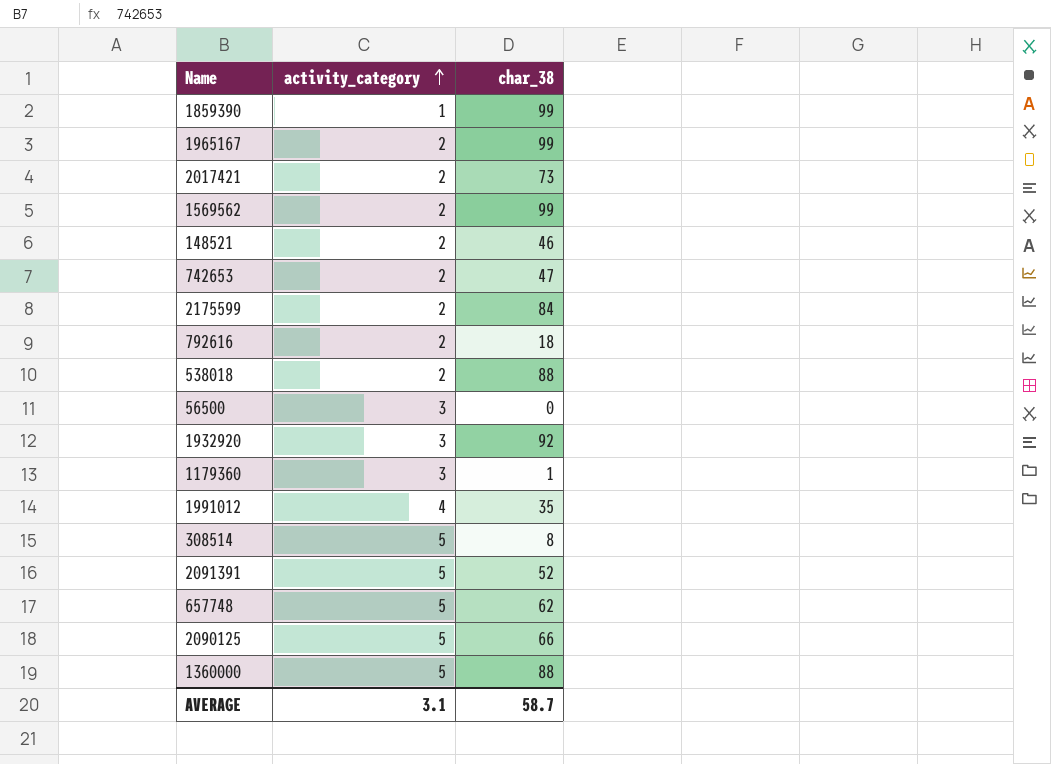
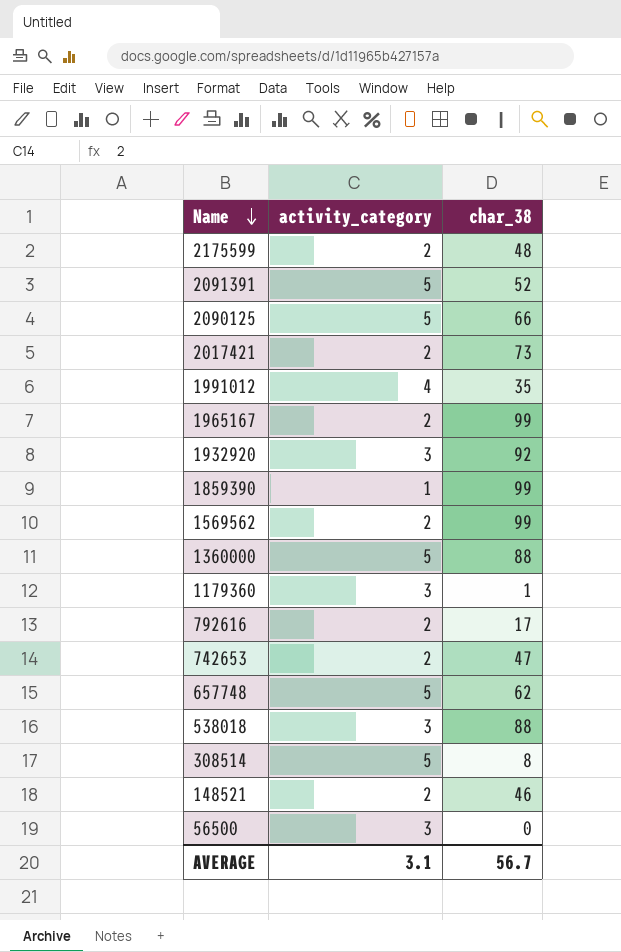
row order: activity_category ascending -> Name descending
2175599 | char_38: 84 -> 48
792616 | char_38: 18 -> 17
538018 | activity_category: 2 -> 3
AVERAGE | char_38: 58.7 -> 56.7

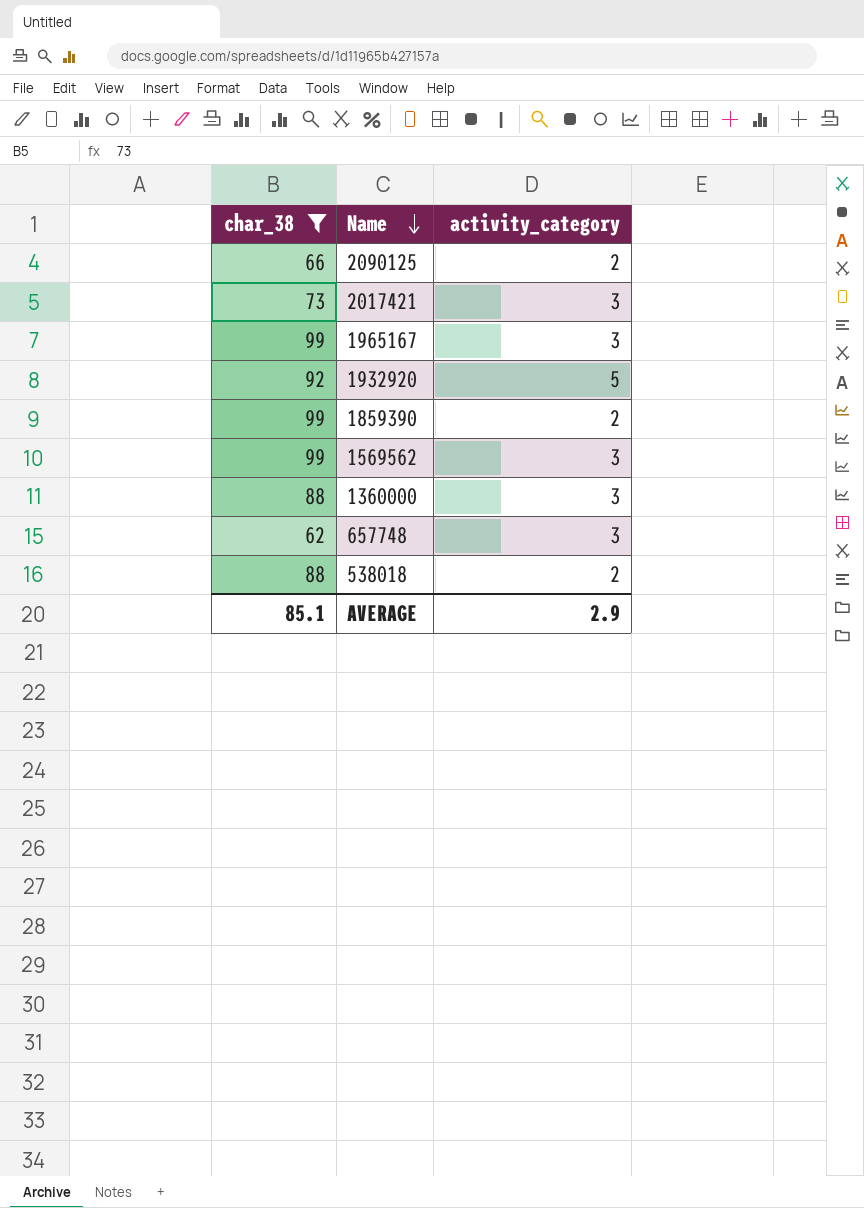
filter: none -> char_38 >= 62
column char_38 | position: 3 -> 1
2090125 | activity_category: 5 -> 2
2017421 | activity_category: 2 -> 3
1965167 | activity_category: 2 -> 3
1932920 | activity_category: 3 -> 5
1859390 | activity_category: 1 -> 2
1569562 | activity_category: 2 -> 3
1360000 | activity_category: 5 -> 3
657748 | activity_category: 5 -> 3
538018 | activity_category: 3 -> 2
AVERAGE | char_38: 56.7 -> 85.1
AVERAGE | activity_category: 3.1 -> 2.9

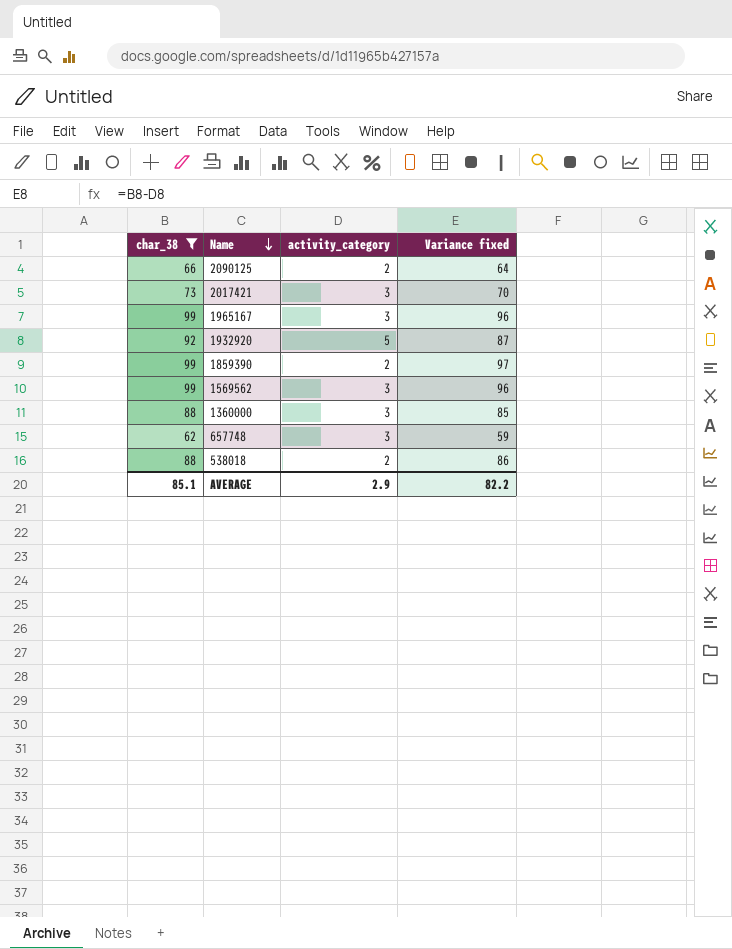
column Variance fixed | formula: none -> [char_38] - [activity_category]

